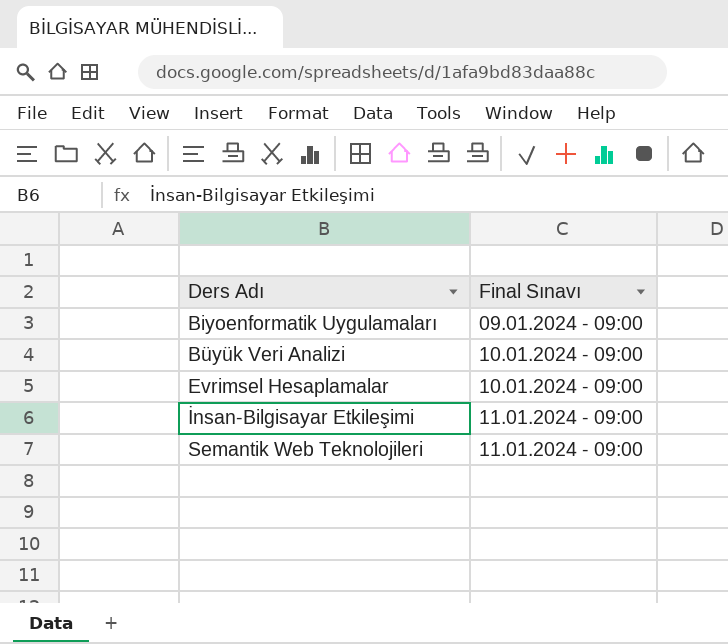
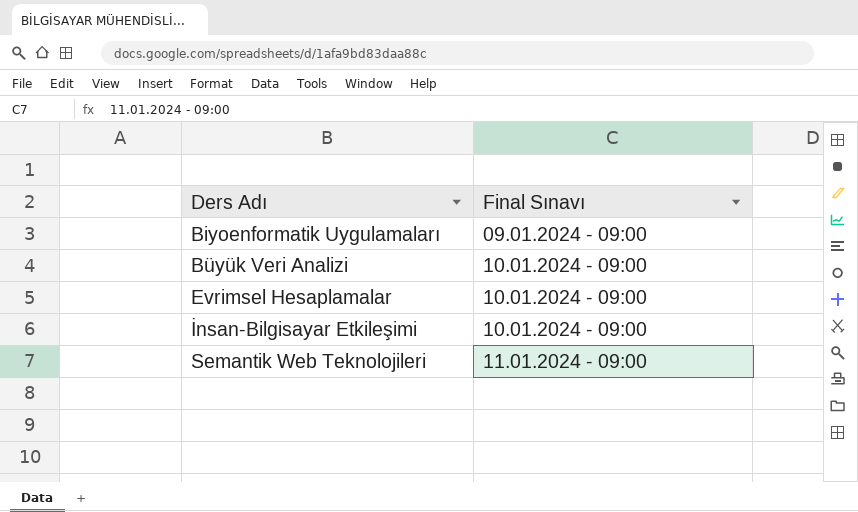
İnsan-Bilgisayar Etkileşimi | Final Sınavı: 11.01.2024 - 09:00 -> 10.01.2024 - 09:00

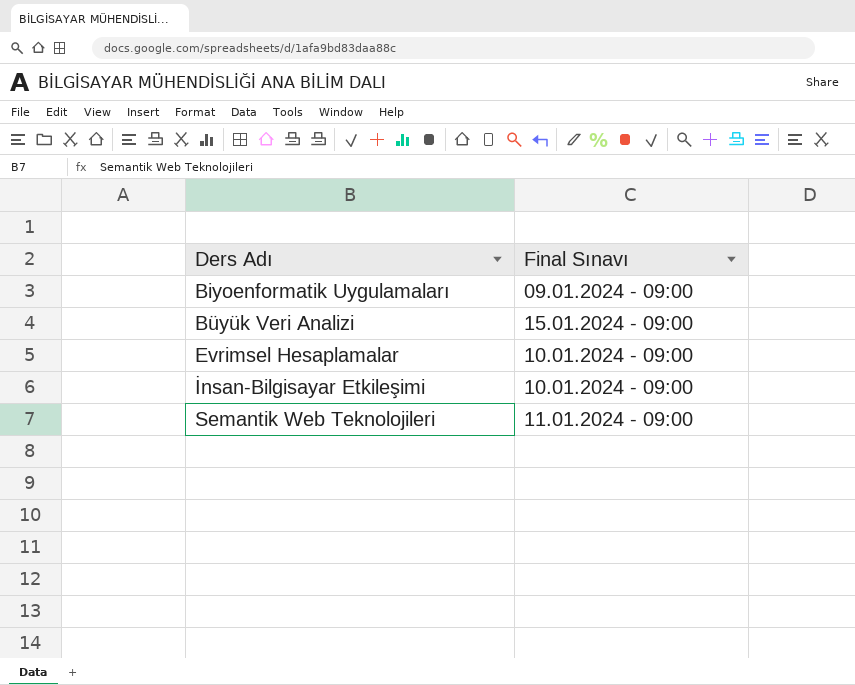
Büyük Veri Analizi | Final Sınavı: 10.01.2024 - 09:00 -> 15.01.2024 - 09:00

